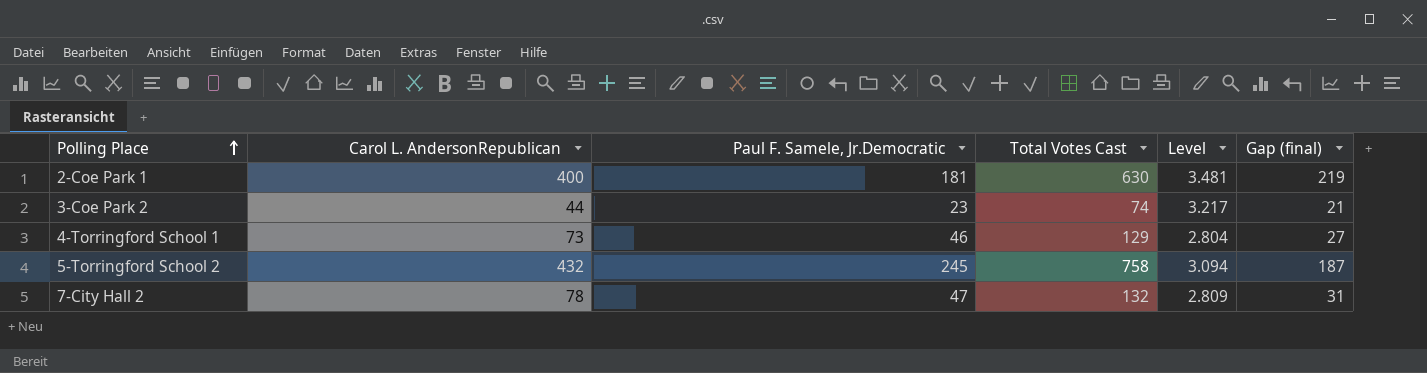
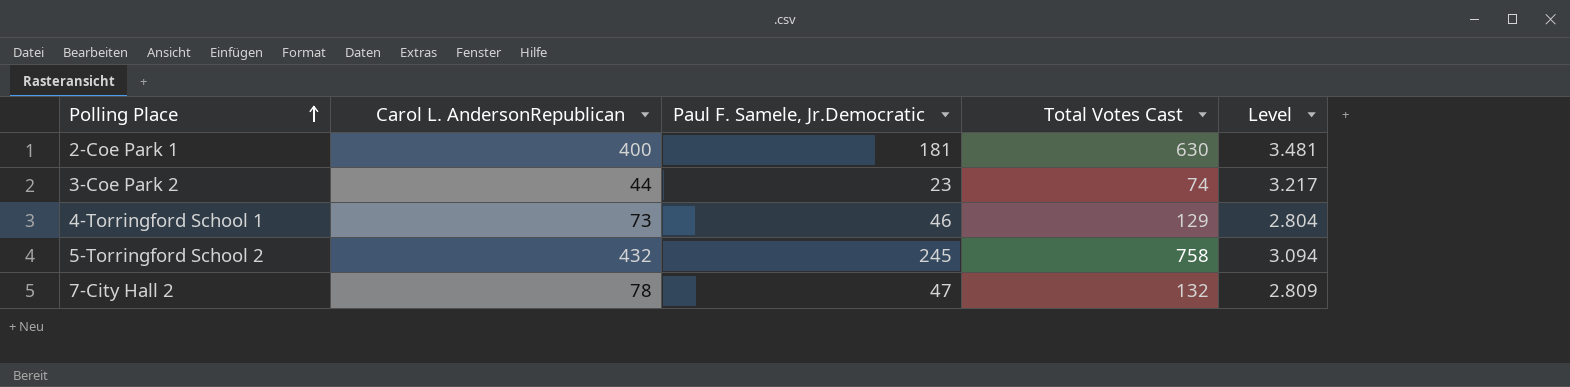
column Gap (final) | formula: [Carol L. AndersonRepublican] - [Paul F. Samele, Jr.Democratic] -> none

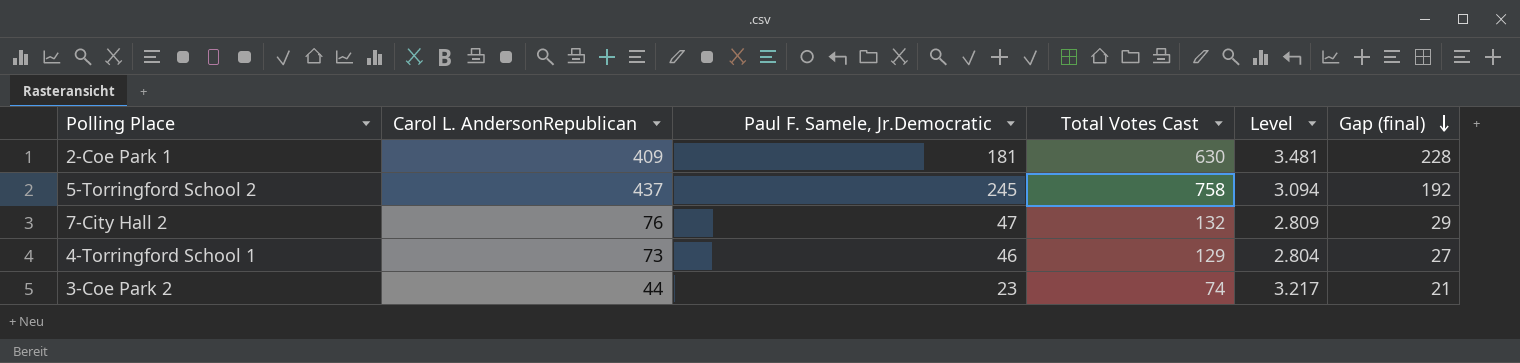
row order: Polling Place ascending -> Gap (final) descending
column Gap (final) | formula: none -> [Carol L. AndersonRepublican] - [Paul F. Samele, Jr.Democratic]
2-Coe Park 1 | Carol L. AndersonRepublican: 400 -> 409
5-Torringford School 2 | Carol L. AndersonRepublican: 432 -> 437
7-City Hall 2 | Carol L. AndersonRepublican: 78 -> 76

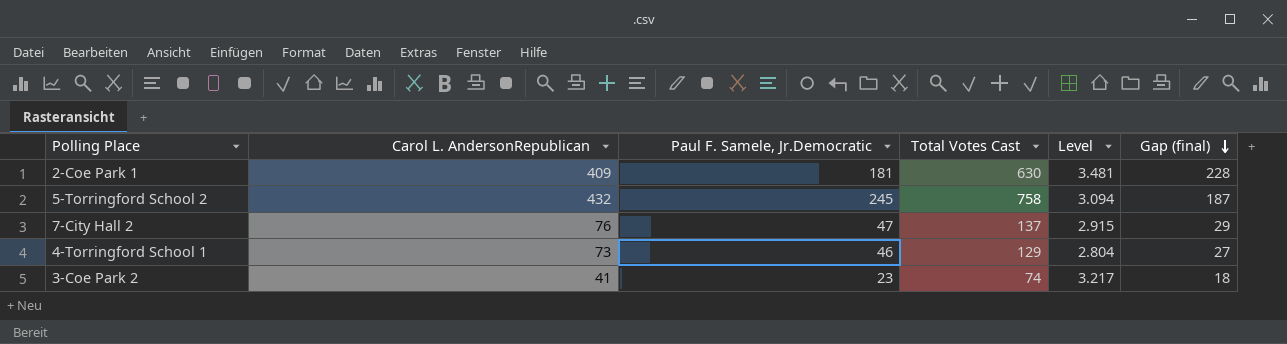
5-Torringford School 2 | Carol L. AndersonRepublican: 437 -> 432
5-Torringford School 2 | Gap (final): 192 -> 187
7-City Hall 2 | Total Votes Cast: 132 -> 137
7-City Hall 2 | Level: 2.809 -> 2.915
3-Coe Park 2 | Carol L. AndersonRepublican: 44 -> 41
3-Coe Park 2 | Gap (final): 21 -> 18

